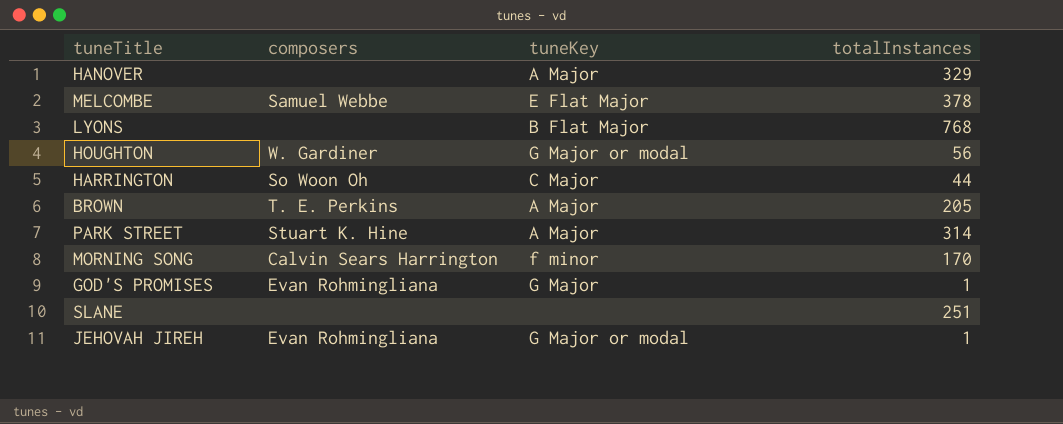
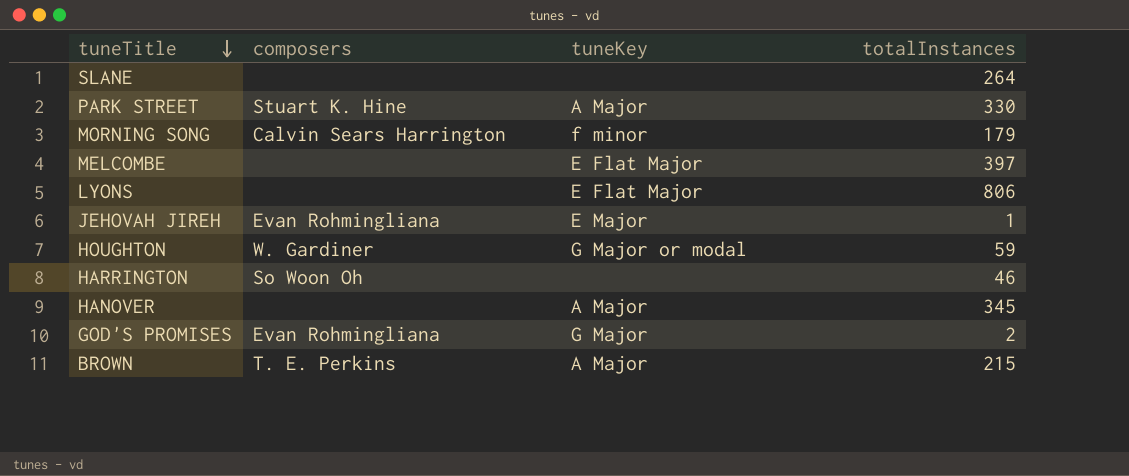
row order: none -> tuneTitle descending
SLANE | totalInstances: 251 -> 264
PARK STREET | totalInstances: 314 -> 330
MORNING SONG | totalInstances: 170 -> 179
MELCOMBE | composers: Samuel Webbe -> none
MELCOMBE | totalInstances: 378 -> 397
LYONS | tuneKey: B Flat Major -> E Flat Major
LYONS | totalInstances: 768 -> 806
JEHOVAH JIREH | tuneKey: G Major or modal -> E Major
HOUGHTON | totalInstances: 56 -> 59
HARRINGTON | tuneKey: C Major -> none
HARRINGTON | totalInstances: 44 -> 46
HANOVER | totalInstances: 329 -> 345
GOD'S PROMISES | totalInstances: 1 -> 2
BROWN | totalInstances: 205 -> 215

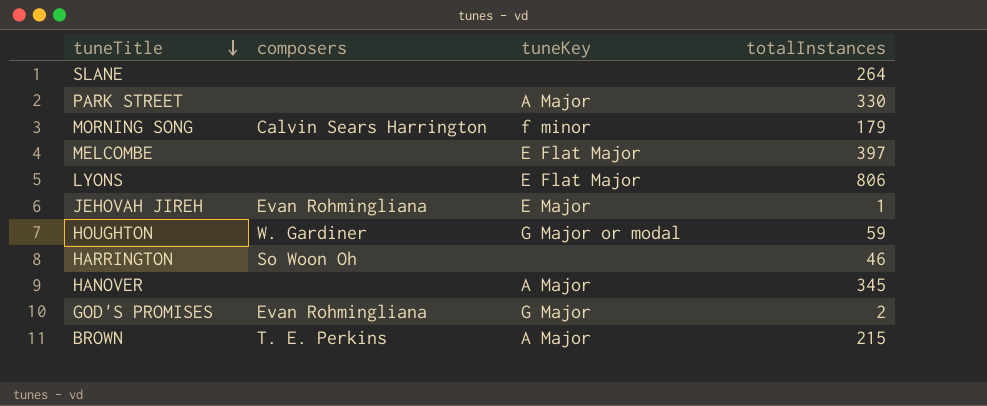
PARK STREET | composers: Stuart K. Hine -> none

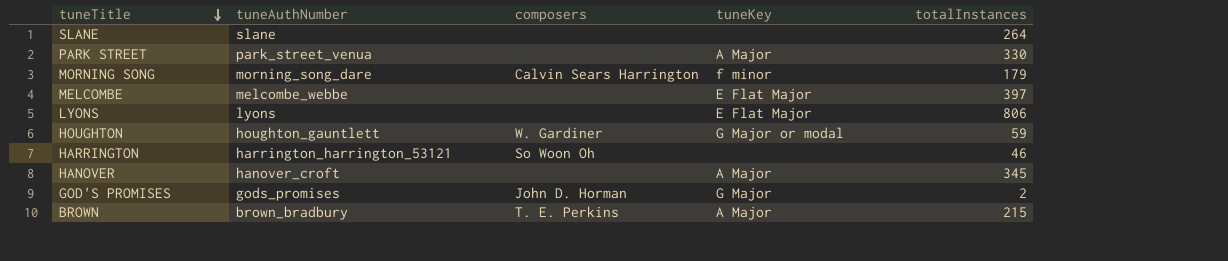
column tuneAuthNumber | position: none -> 2
row JEHOVAH JIREH: Evan Rohmingliana | E Major | 1 -> none
GOD'S PROMISES | composers: Evan Rohmingliana -> John D. Horman

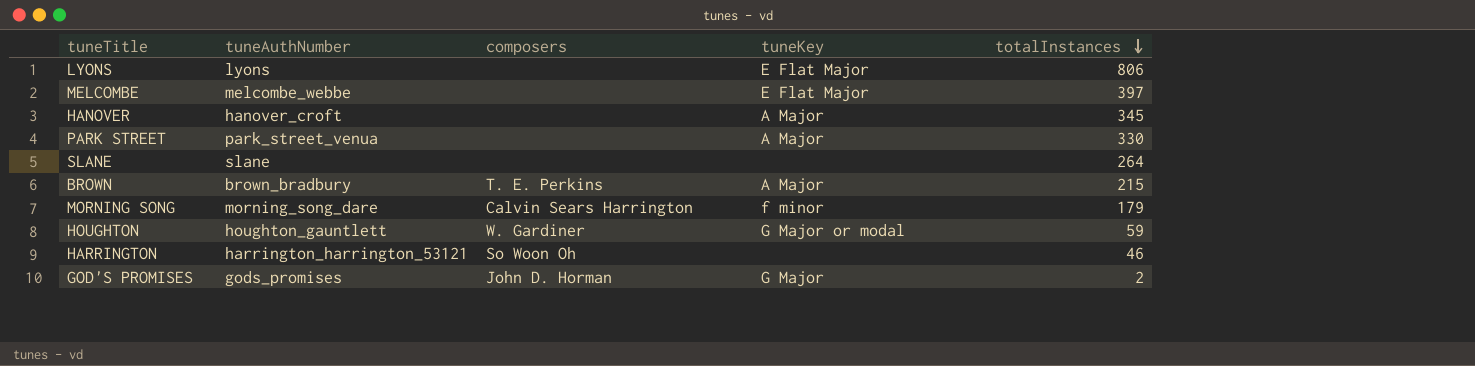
row order: tuneTitle descending -> totalInstances descending

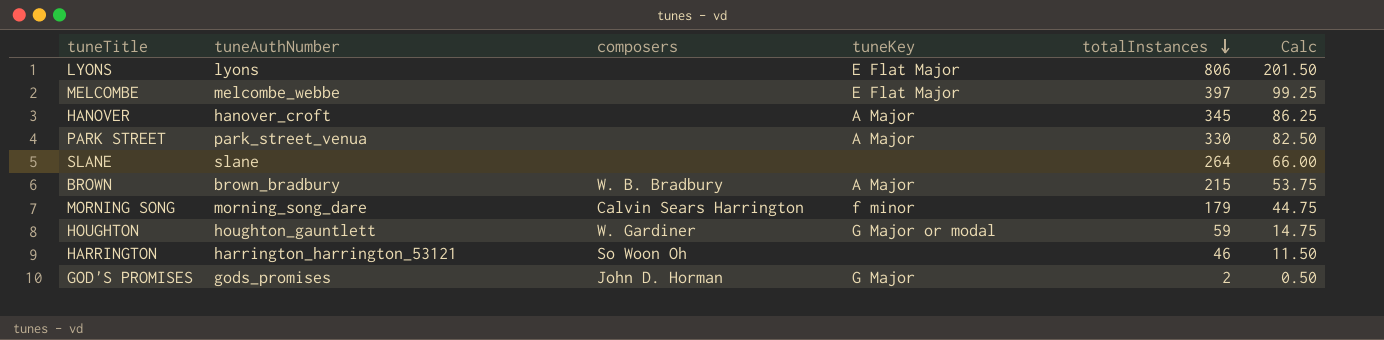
column Calc | formula: none -> [totalInstances] * 0.25
BROWN | composers: T. E. Perkins -> W. B. Bradbury

